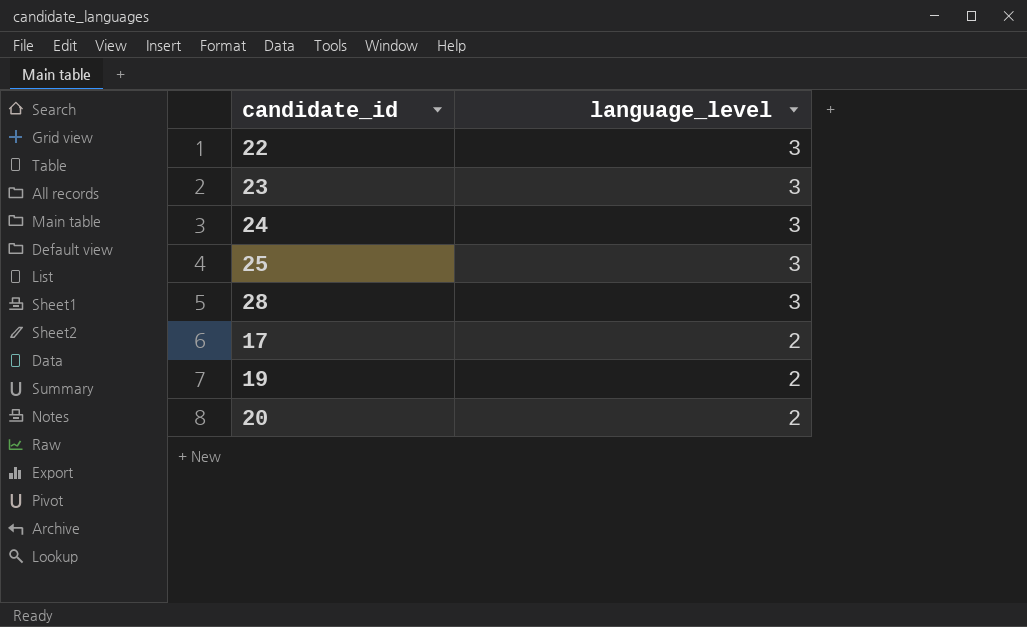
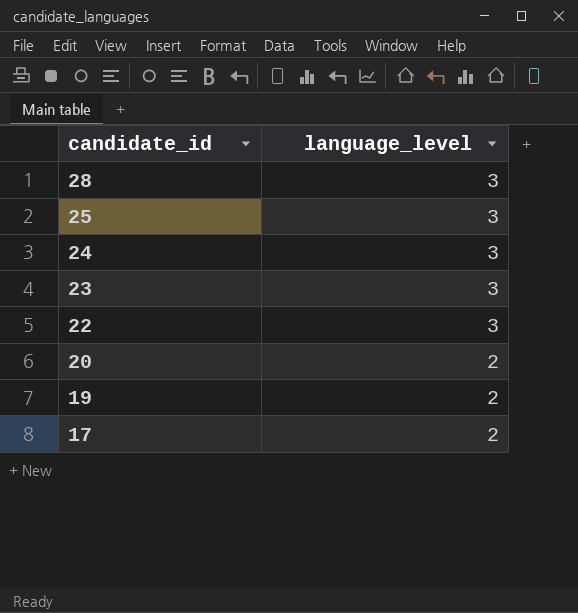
row order: language_level descending -> candidate_id descending

